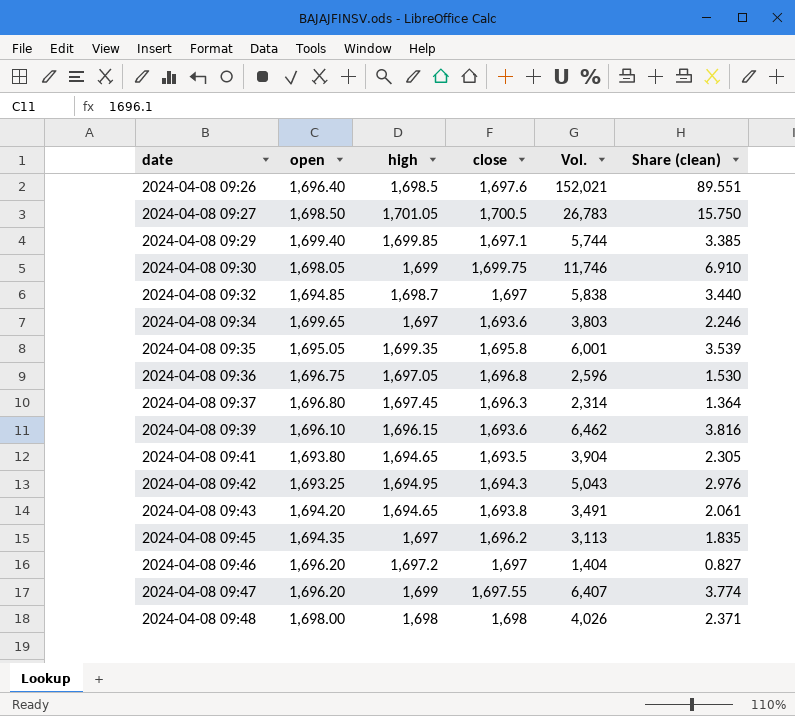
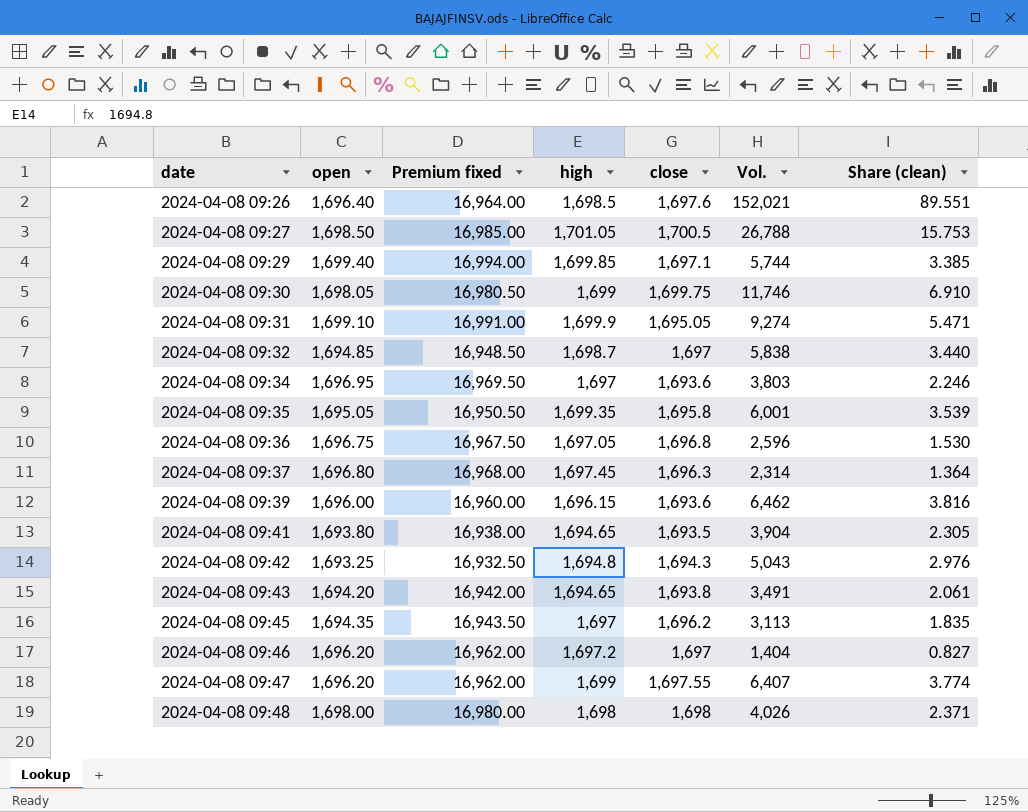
column Premium fixed | formula: none -> [open] * 10
2024-04-08 09:27 | Vol.: 26,783 -> 26,788
2024-04-08 09:27 | Share (clean): 15.750 -> 15.753
row 2024-04-08 09:31: none -> 1,699.10 | 16,991.00 | 1,699.9 | 1,695.05 | 9,274 | 5.471
2024-04-08 09:34 | open: 1,699.65 -> 1,696.95
2024-04-08 09:39 | open: 1,696.10 -> 1,696.00
2024-04-08 09:42 | high: 1,694.95 -> 1,694.8

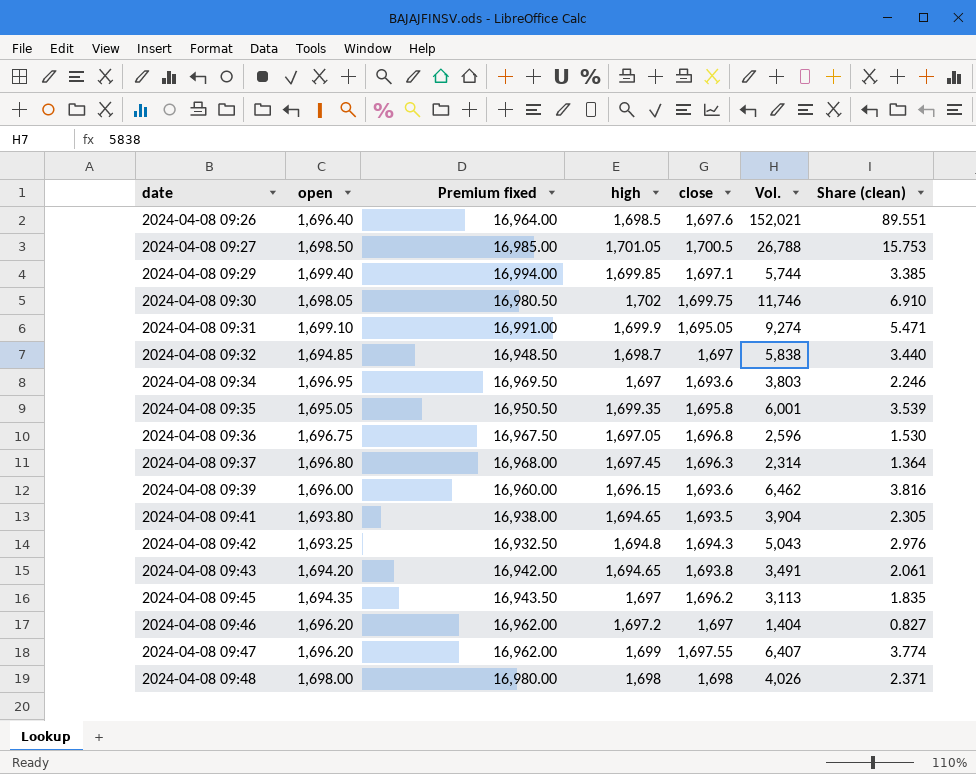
2024-04-08 09:30 | high: 1,699 -> 1,702

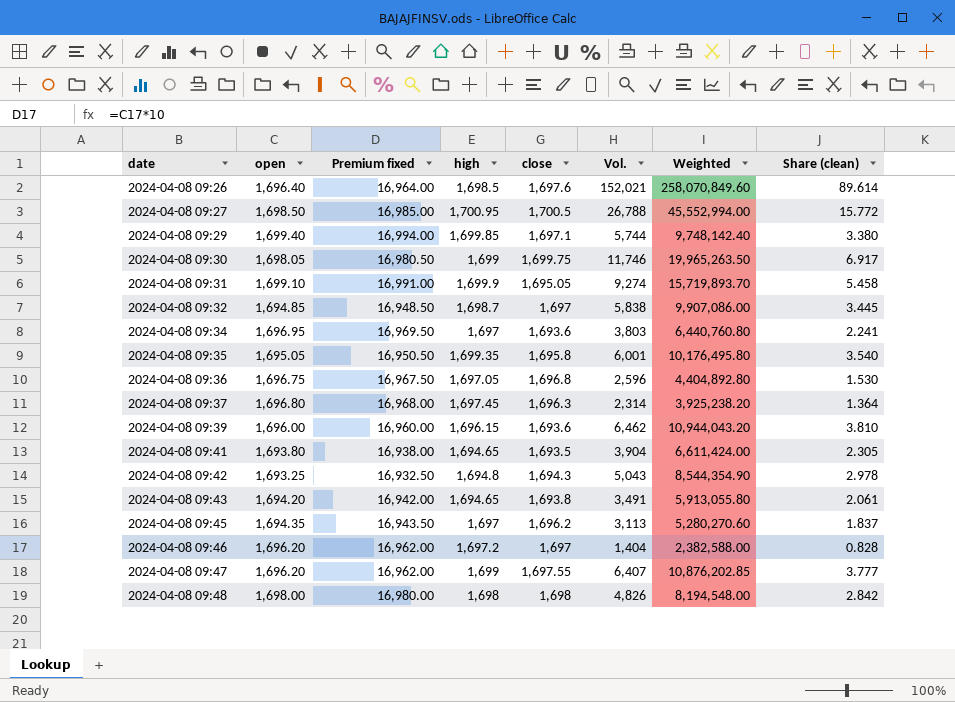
column Weighted | formula: none -> [close] * [Vol.]
column Share (clean) | formula: [Vol.] / [close] -> [Vol.] / [open]
2024-04-08 09:27 | high: 1,701.05 -> 1,700.95
2024-04-08 09:30 | high: 1,702 -> 1,699
2024-04-08 09:48 | Vol.: 4,026 -> 4,826

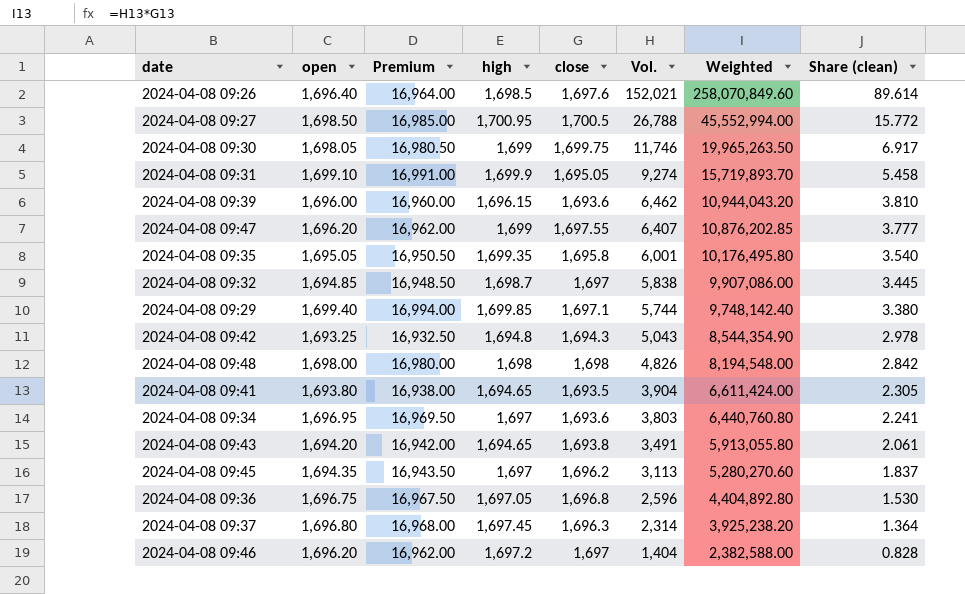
row order: date ascending -> Vol. descending
column name: Premium fixed -> Premium

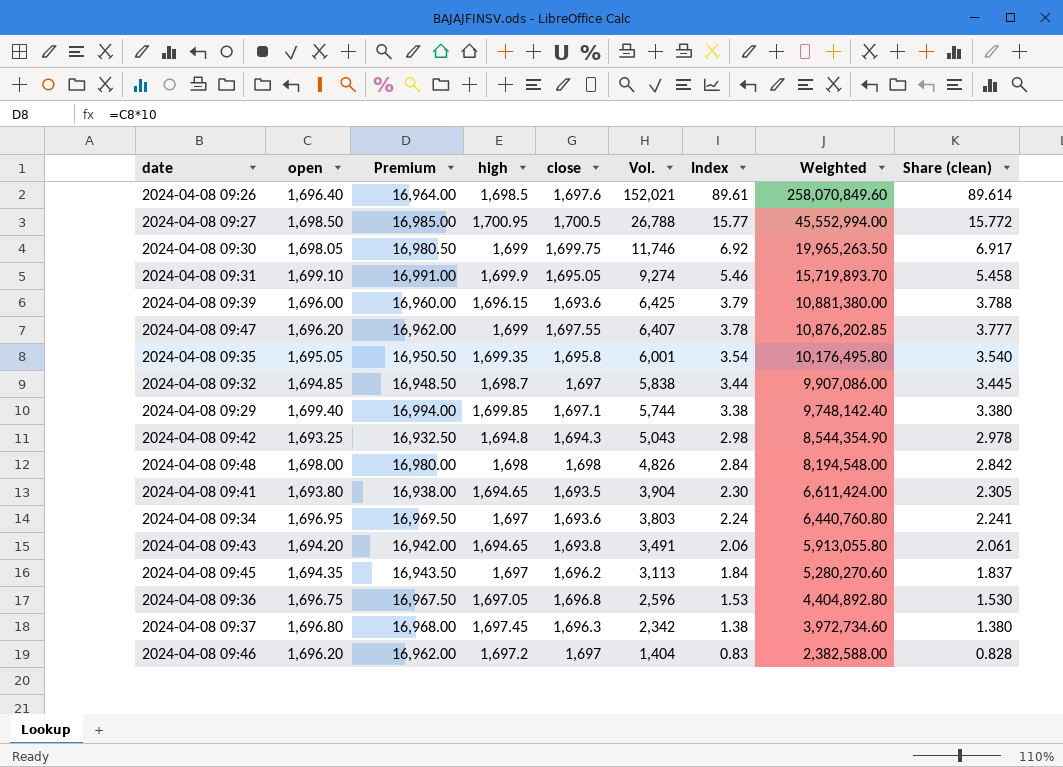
column Index | formula: none -> [Vol.] / [open]
2024-04-08 09:39 | Vol.: 6,462 -> 6,425
2024-04-08 09:39 | Weighted: 10,944,043.20 -> 10,881,380.00
2024-04-08 09:39 | Share (clean): 3.810 -> 3.788
2024-04-08 09:37 | Vol.: 2,314 -> 2,342
2024-04-08 09:37 | Weighted: 3,925,238.20 -> 3,972,734.60
2024-04-08 09:37 | Share (clean): 1.364 -> 1.380

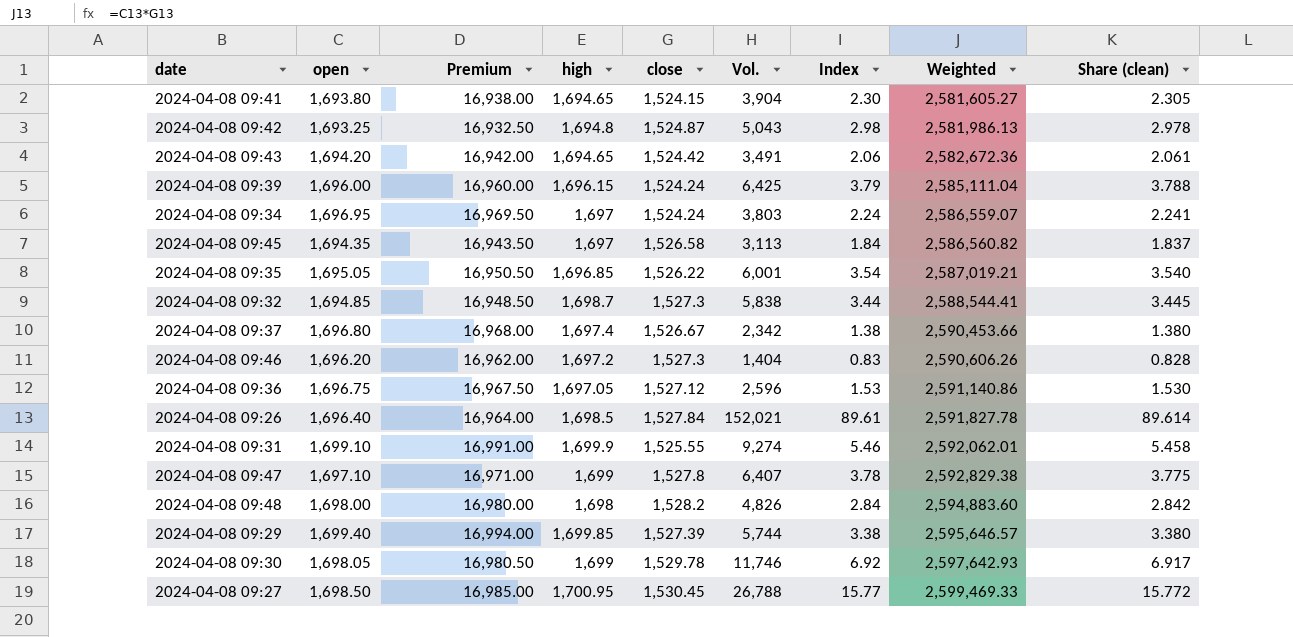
row order: Vol. descending -> Weighted ascending
column Weighted | formula: [close] * [Vol.] -> [open] * [close]
2024-04-08 09:41 | close: 1,693.5 -> 1,524.15
2024-04-08 09:42 | close: 1,694.3 -> 1,524.87
2024-04-08 09:43 | close: 1,693.8 -> 1,524.42
2024-04-08 09:39 | close: 1,693.6 -> 1,524.24
2024-04-08 09:34 | close: 1,693.6 -> 1,524.24
2024-04-08 09:45 | close: 1,696.2 -> 1,526.58
2024-04-08 09:35 | high: 1,699.35 -> 1,696.85
2024-04-08 09:35 | close: 1,695.8 -> 1,526.22
2024-04-08 09:32 | close: 1,697 -> 1,527.3
2024-04-08 09:37 | high: 1,697.45 -> 1,697.4
2024-04-08 09:37 | close: 1,696.3 -> 1,526.67
2024-04-08 09:46 | close: 1,697 -> 1,527.3
2024-04-08 09:36 | close: 1,696.8 -> 1,527.12
2024-04-08 09:26 | close: 1,697.6 -> 1,527.84
2024-04-08 09:31 | close: 1,695.05 -> 1,525.55
2024-04-08 09:47 | open: 1,696.20 -> 1,697.10
2024-04-08 09:47 | Premium: 16,962.00 -> 16,971.00
2024-04-08 09:47 | close: 1,697.55 -> 1,527.8
2024-04-08 09:47 | Share (clean): 3.777 -> 3.775
2024-04-08 09:48 | close: 1,698 -> 1,528.2
2024-04-08 09:29 | close: 1,697.1 -> 1,527.39
2024-04-08 09:30 | close: 1,699.75 -> 1,529.78
2024-04-08 09:27 | close: 1,700.5 -> 1,530.45

